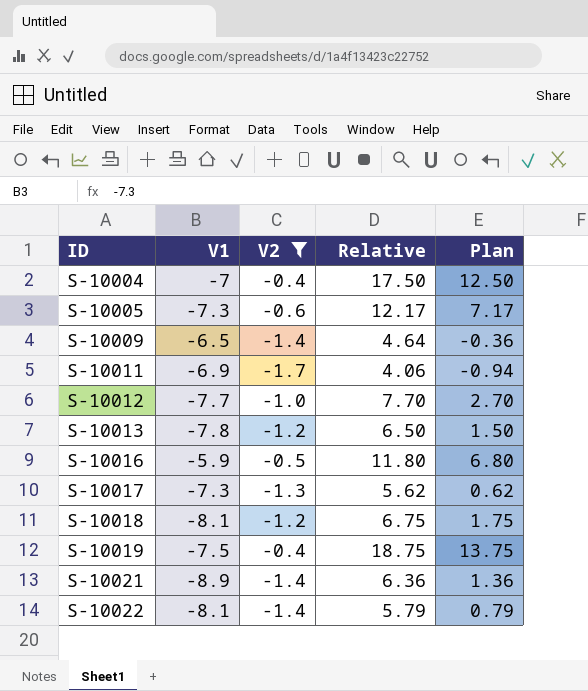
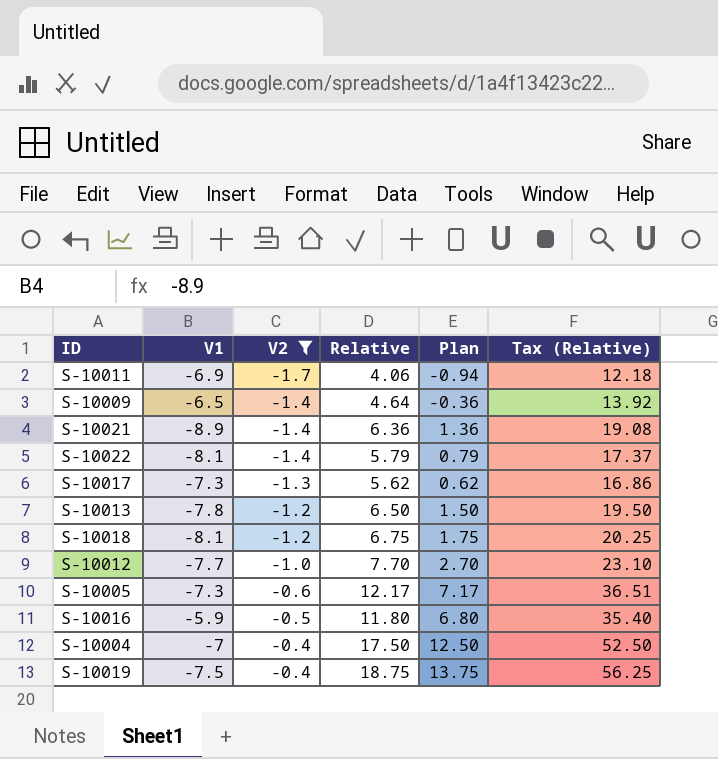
row order: ID ascending -> V2 ascending
column Tax (Relative) | formula: none -> [Relative] * 3

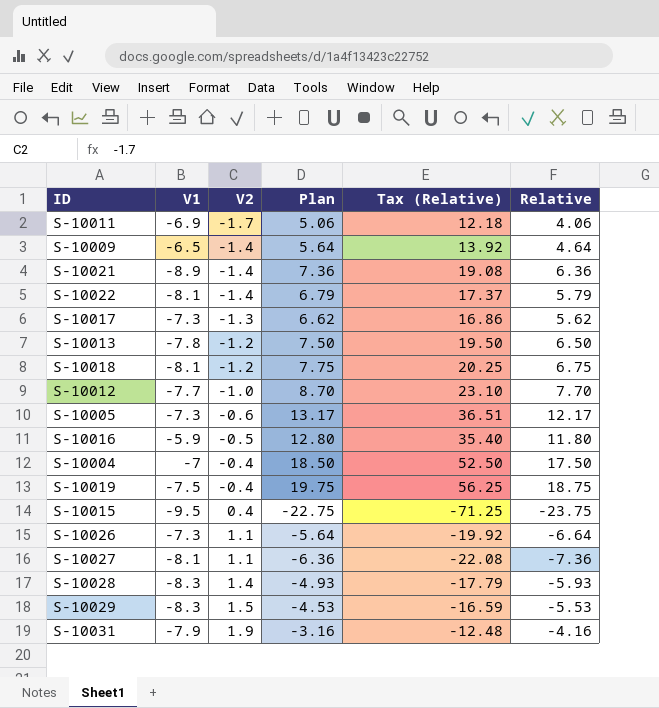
filter: V2 <= -0.4 -> none
column Plan | formula: [Relative] - 5 -> [Relative] + 1
column Relative | position: 4 -> 6

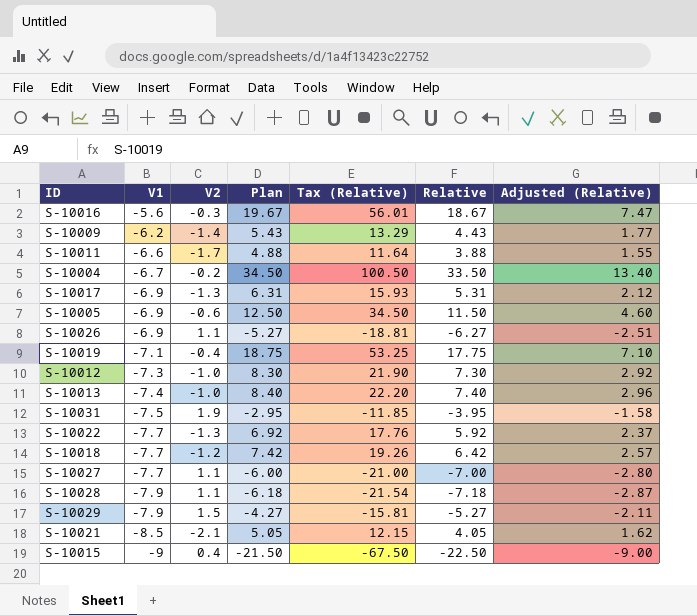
row order: V2 ascending -> V1 descending
column Adjusted (Relative) | formula: none -> [Relative] * 0.4
S-10016 | V1: -5.9 -> -5.6
S-10016 | V2: -0.5 -> -0.3
S-10016 | Plan: 12.80 -> 19.67
S-10016 | Tax (Relative): 35.40 -> 56.01
S-10016 | Relative: 11.80 -> 18.67
S-10009 | V1: -6.5 -> -6.2
S-10009 | Plan: 5.64 -> 5.43
S-10009 | Tax (Relative): 13.92 -> 13.29
S-10009 | Relative: 4.64 -> 4.43
S-10011 | V1: -6.9 -> -6.6
S-10011 | Plan: 5.06 -> 4.88
S-10011 | Tax (Relative): 12.18 -> 11.64
S-10011 | Relative: 4.06 -> 3.88
S-10004 | V1: -7 -> -6.7
S-10004 | V2: -0.4 -> -0.2
S-10004 | Plan: 18.50 -> 34.50
S-10004 | Tax (Relative): 52.50 -> 100.50
S-10004 | Relative: 17.50 -> 33.50
S-10017 | V1: -7.3 -> -6.9
S-10017 | Plan: 6.62 -> 6.31
S-10017 | Tax (Relative): 16.86 -> 15.93
S-10017 | Relative: 5.62 -> 5.31
S-10005 | V1: -7.3 -> -6.9
S-10005 | Plan: 13.17 -> 12.50
S-10005 | Tax (Relative): 36.51 -> 34.50
S-10005 | Relative: 12.17 -> 11.50
S-10026 | V1: -7.3 -> -6.9
S-10026 | Plan: -5.64 -> -5.27
S-10026 | Tax (Relative): -19.92 -> -18.81
S-10026 | Relative: -6.64 -> -6.27
S-10019 | V1: -7.5 -> -7.1
S-10019 | Plan: 19.75 -> 18.75
S-10019 | Tax (Relative): 56.25 -> 53.25
S-10019 | Relative: 18.75 -> 17.75
S-10012 | V1: -7.7 -> -7.3
S-10012 | Plan: 8.70 -> 8.30
S-10012 | Tax (Relative): 23.10 -> 21.90
S-10012 | Relative: 7.70 -> 7.30
S-10013 | V1: -7.8 -> -7.4
S-10013 | V2: -1.2 -> -1.0
S-10013 | Plan: 7.50 -> 8.40
S-10013 | Tax (Relative): 19.50 -> 22.20
S-10013 | Relative: 6.50 -> 7.40
S-10031 | V1: -7.9 -> -7.5
S-10031 | Plan: -3.16 -> -2.95
S-10031 | Tax (Relative): -12.48 -> -11.85
S-10031 | Relative: -4.16 -> -3.95
S-10022 | V1: -8.1 -> -7.7
S-10022 | V2: -1.4 -> -1.3
S-10022 | Plan: 6.79 -> 6.92
S-10022 | Tax (Relative): 17.37 -> 17.76
S-10022 | Relative: 5.79 -> 5.92
S-10018 | V1: -8.1 -> -7.7
S-10018 | Plan: 7.75 -> 7.42
S-10018 | Tax (Relative): 20.25 -> 19.26
S-10018 | Relative: 6.75 -> 6.42
S-10027 | V1: -8.1 -> -7.7
S-10027 | Plan: -6.36 -> -6.00
S-10027 | Tax (Relative): -22.08 -> -21.00
S-10027 | Relative: -7.36 -> -7.00
S-10028 | V1: -8.3 -> -7.9
S-10028 | V2: 1.4 -> 1.1
S-10028 | Plan: -4.93 -> -6.18
S-10028 | Tax (Relative): -17.79 -> -21.54
S-10028 | Relative: -5.93 -> -7.18
S-10029 | V1: -8.3 -> -7.9
S-10029 | Plan: -4.53 -> -4.27
S-10029 | Tax (Relative): -16.59 -> -15.81
S-10029 | Relative: -5.53 -> -5.27
S-10021 | V1: -8.9 -> -8.5
S-10021 | V2: -1.4 -> -2.1
S-10021 | Plan: 7.36 -> 5.05
S-10021 | Tax (Relative): 19.08 -> 12.15
S-10021 | Relative: 6.36 -> 4.05
S-10015 | V1: -9.5 -> -9
S-10015 | Plan: -22.75 -> -21.50
S-10015 | Tax (Relative): -71.25 -> -67.50
S-10015 | Relative: -23.75 -> -22.50

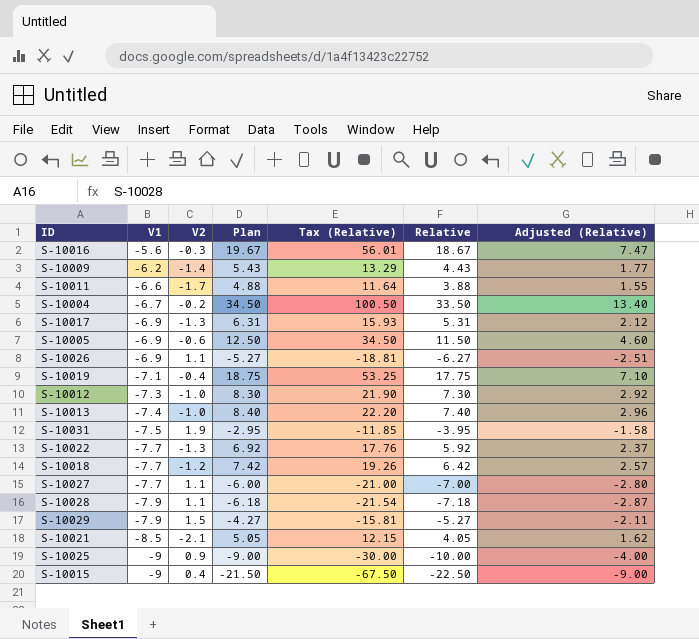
row S-10025: none -> -9 | 0.9 | -9.00 | -30.00 | -10.00 | -4.00

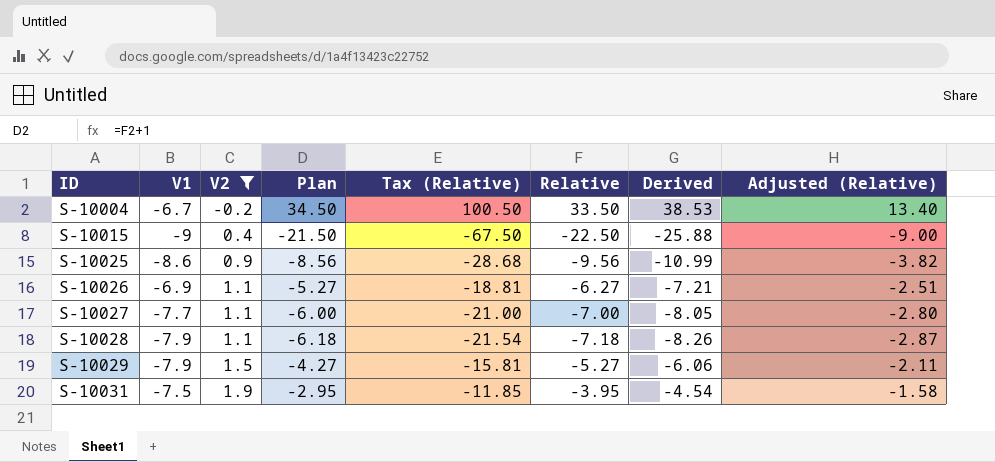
filter: none -> V2 >= -0.2
row order: V1 descending -> ID ascending
column Derived | formula: none -> [Relative] * 1.15
S-10025 | V1: -9 -> -8.6
S-10025 | Plan: -9.00 -> -8.56
S-10025 | Tax (Relative): -30.00 -> -28.68
S-10025 | Relative: -10.00 -> -9.56
S-10025 | Adjusted (Relative): -4.00 -> -3.82

